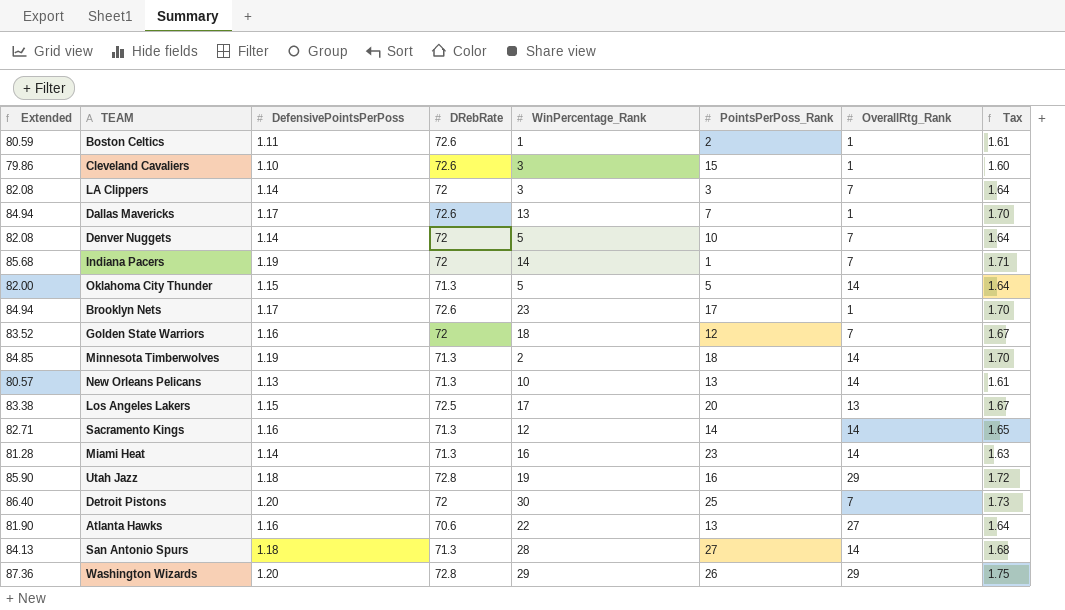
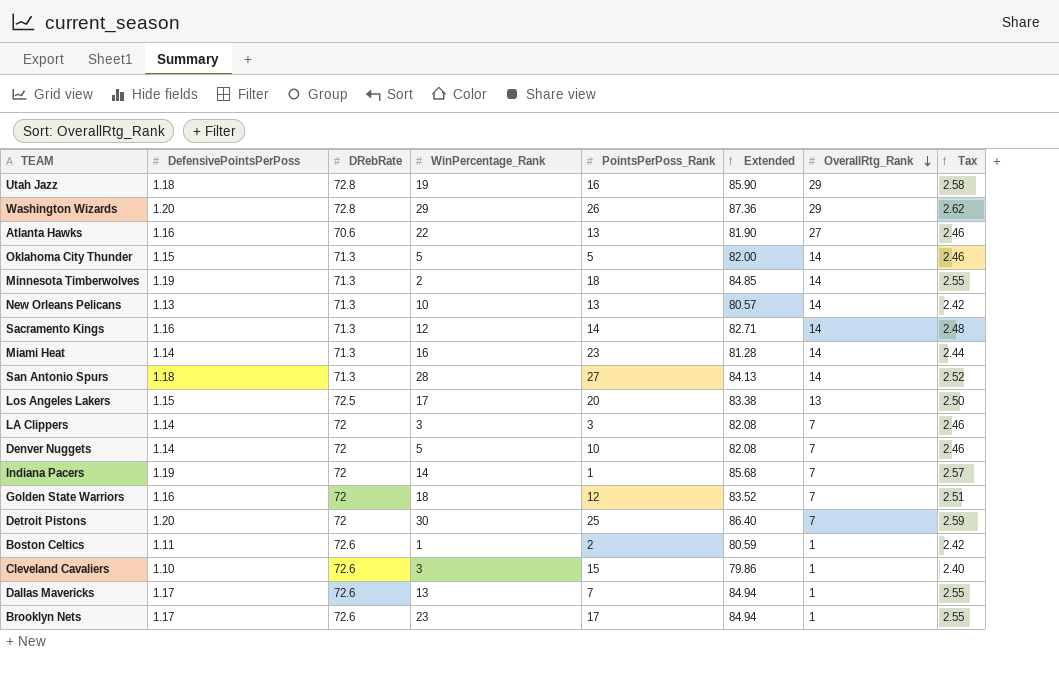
row order: none -> OverallRtg_Rank descending
column Extended | position: 1 -> 6
column Tax | formula: [Extended] * 0.02 -> [Extended] * 0.03

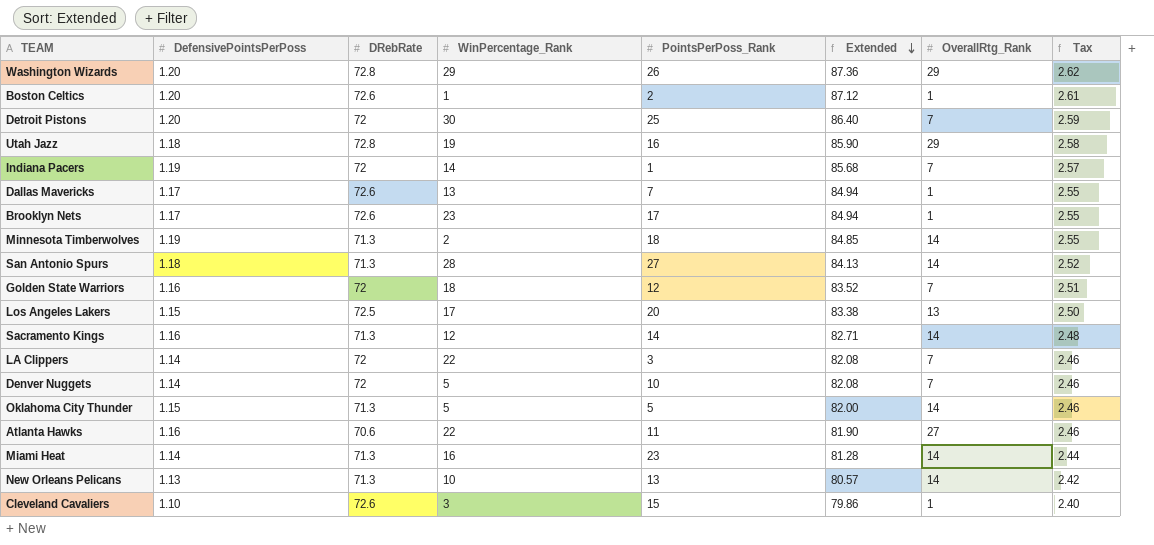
row order: OverallRtg_Rank descending -> Extended descending
Boston Celtics | DefensivePointsPerPoss: 1.11 -> 1.20
Boston Celtics | Extended: 80.59 -> 87.12
Boston Celtics | Tax: 2.42 -> 2.61
LA Clippers | WinPercentage_Rank: 3 -> 22
Atlanta Hawks | PointsPerPoss_Rank: 13 -> 11

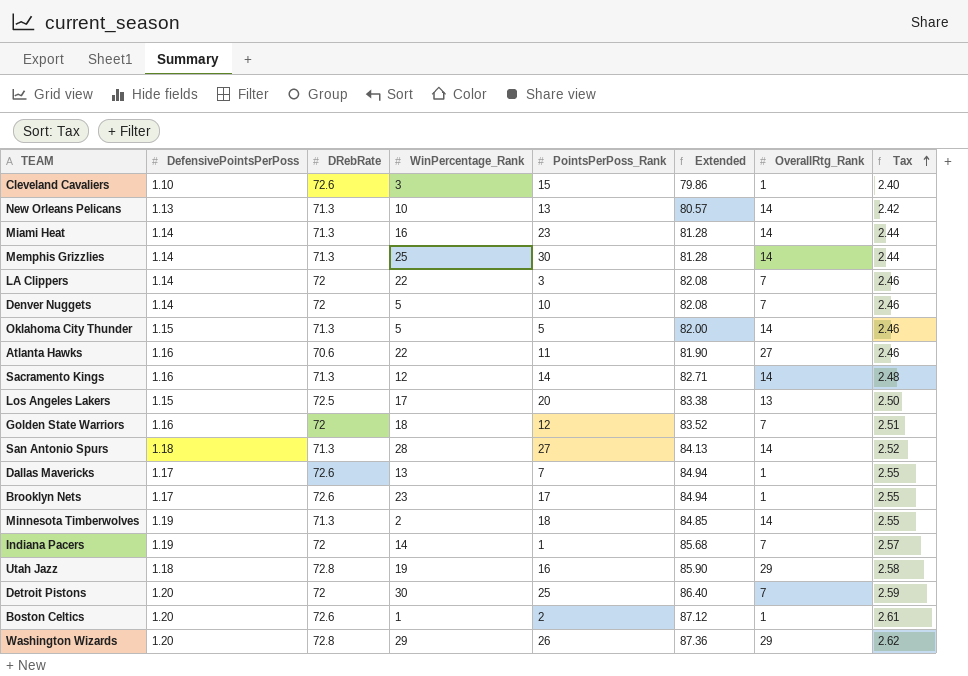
row order: Extended descending -> Tax ascending
row Memphis Grizzlies: none -> 1.14 | 71.3 | 25 | 30 | 81.28 | 14 | 2.44

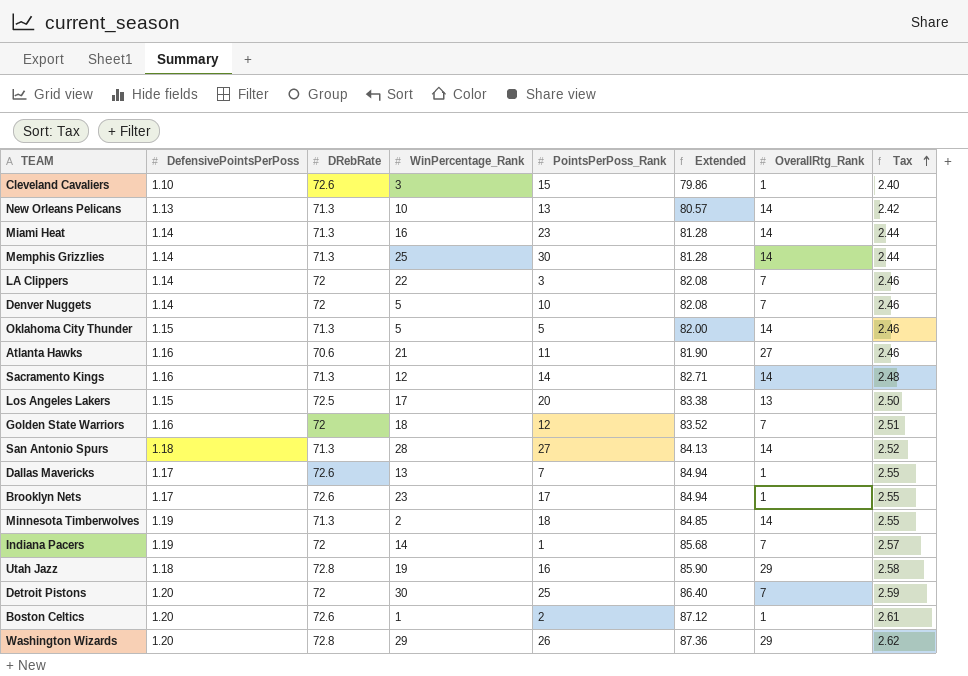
Atlanta Hawks | WinPercentage_Rank: 22 -> 21

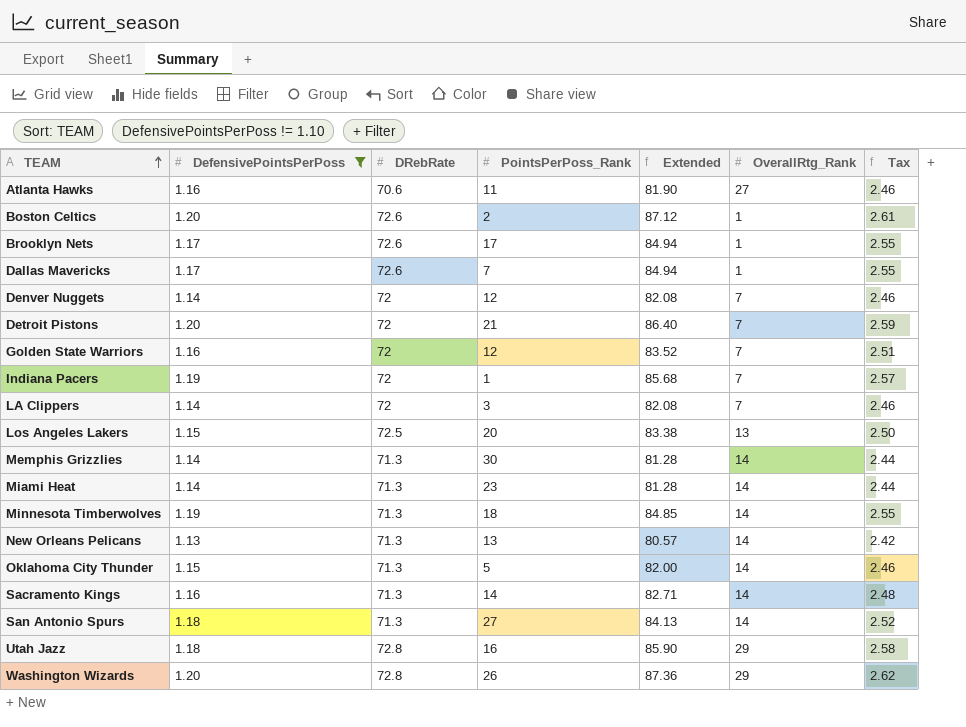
filter: none -> DefensivePointsPerPoss != 1.10
row order: Tax ascending -> TEAM ascending
column WinPercentage_Rank | position: 4 -> none
Denver Nuggets | PointsPerPoss_Rank: 10 -> 12
Detroit Pistons | PointsPerPoss_Rank: 25 -> 21

